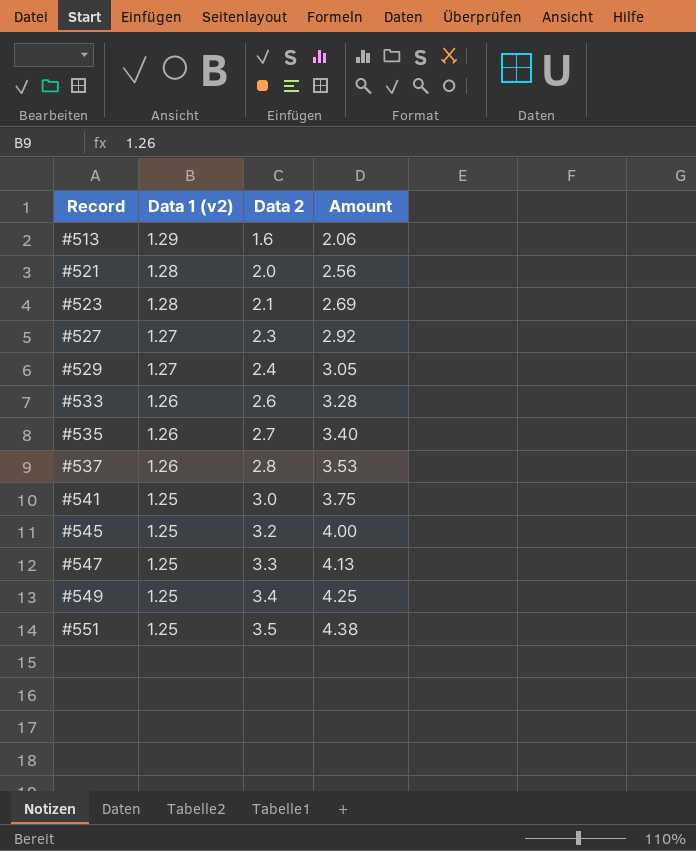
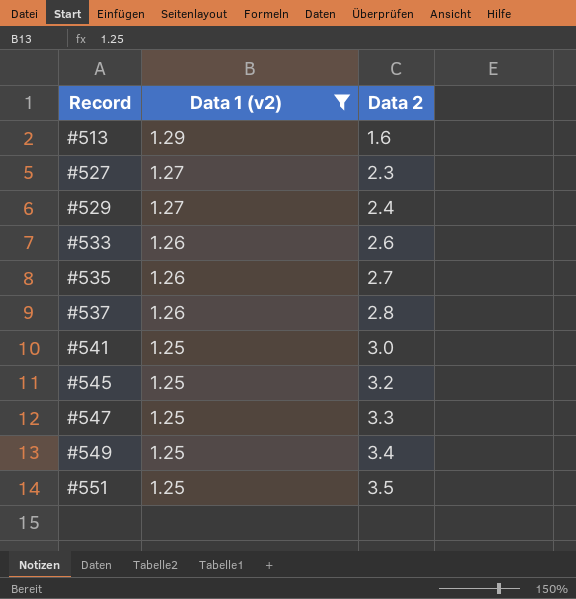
filter: none -> Data 1 (v2) != 1.28
column Amount | formula: [Data 1 (v2)] * [Data 2] -> none

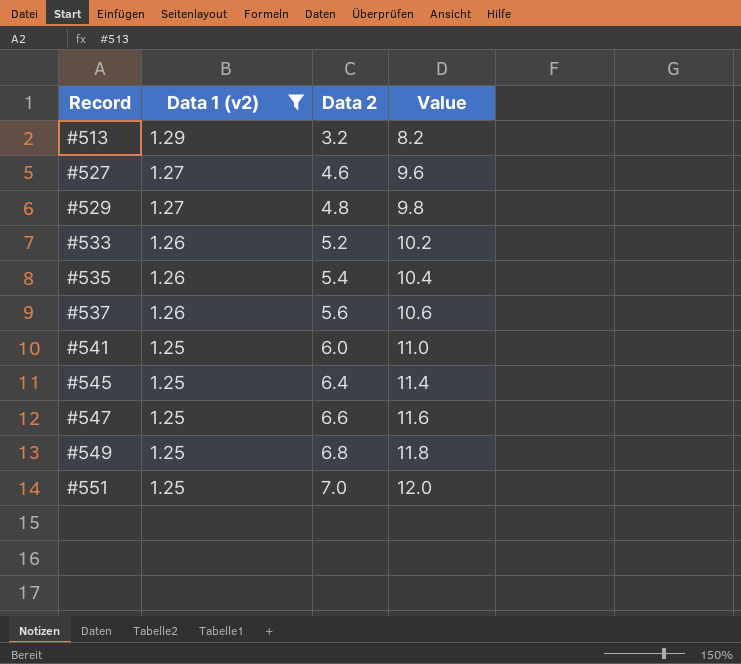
column Value | formula: none -> [Data 2] + 5
#513 | Data 2: 1.6 -> 3.2
#527 | Data 2: 2.3 -> 4.6
#529 | Data 2: 2.4 -> 4.8
#533 | Data 2: 2.6 -> 5.2
#535 | Data 2: 2.7 -> 5.4
#537 | Data 2: 2.8 -> 5.6
#541 | Data 2: 3.0 -> 6.0
#545 | Data 2: 3.2 -> 6.4
#547 | Data 2: 3.3 -> 6.6
#549 | Data 2: 3.4 -> 6.8
#551 | Data 2: 3.5 -> 7.0

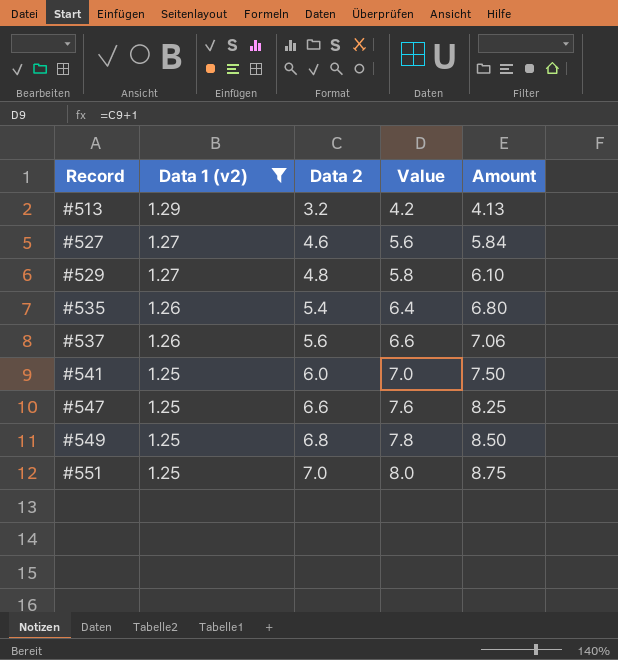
column Value | formula: [Data 2] + 5 -> [Data 2] + 1
column Amount | formula: none -> [Data 1 (v2)] * [Data 2]
row #533: 1.26 | 5.2 | 10.2 -> none
row #545: 1.25 | 6.4 | 11.4 -> none

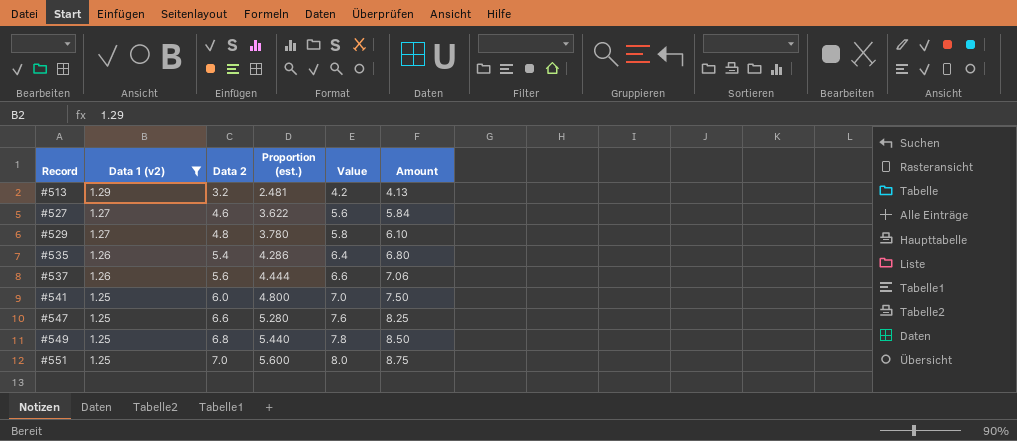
column Proportion (est.) | formula: none -> [Data 2] / [Data 1 (v2)]

